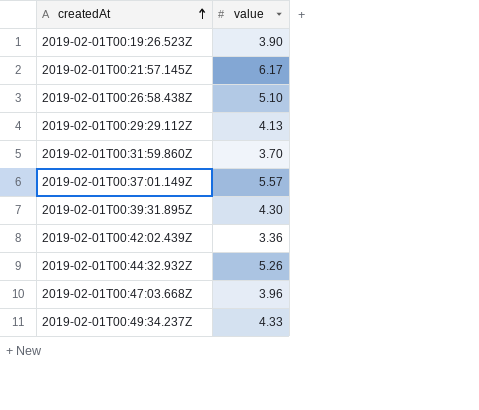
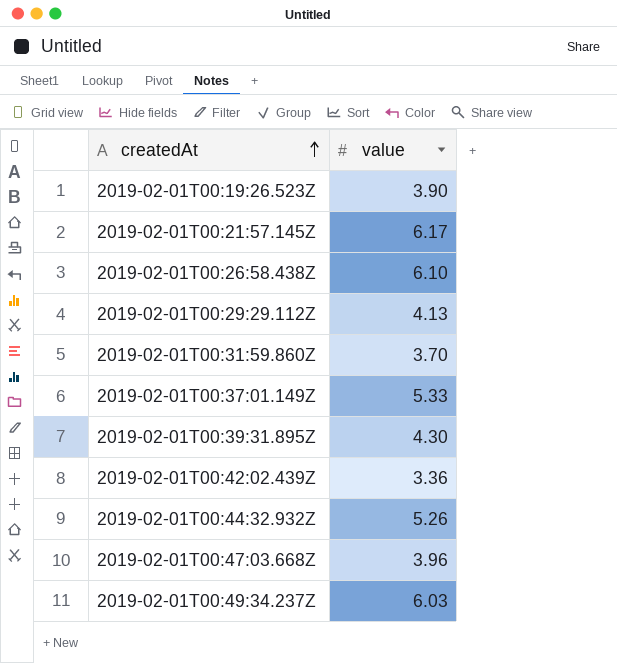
2019-02-01T00:26:58.438Z | value: 5.10 -> 6.10
2019-02-01T00:37:01.149Z | value: 5.57 -> 5.33
2019-02-01T00:49:34.237Z | value: 4.33 -> 6.03

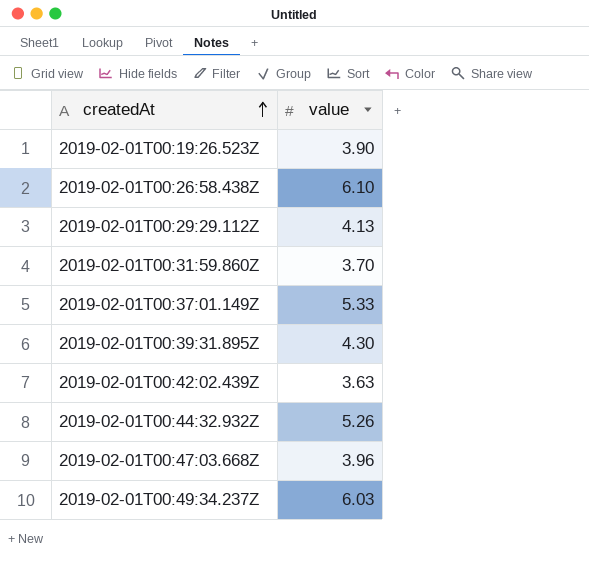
row 2019-02-01T00:21:57.145Z: 6.17 -> none
2019-02-01T00:42:02.439Z | value: 3.36 -> 3.63

